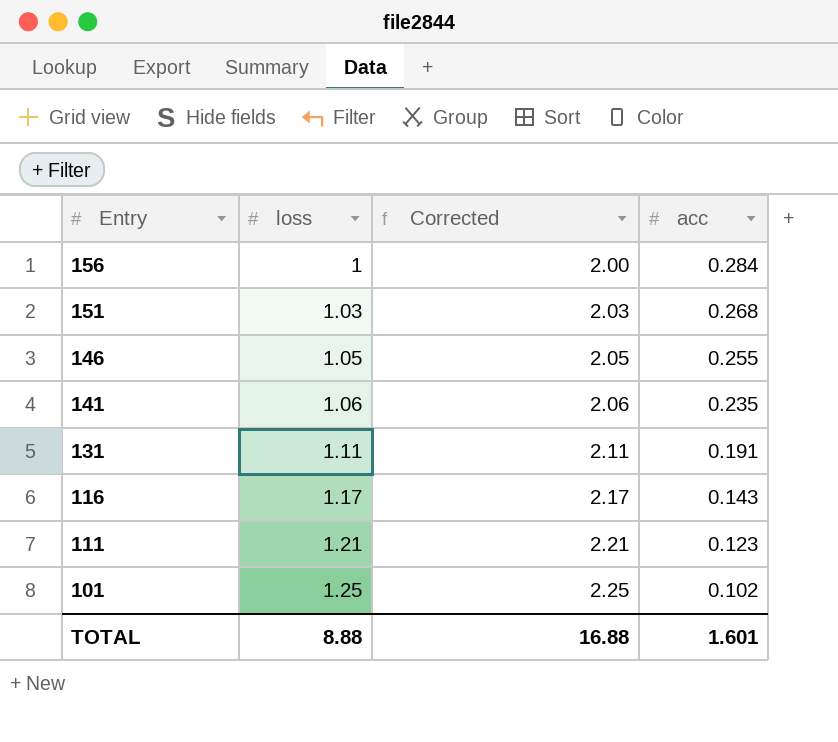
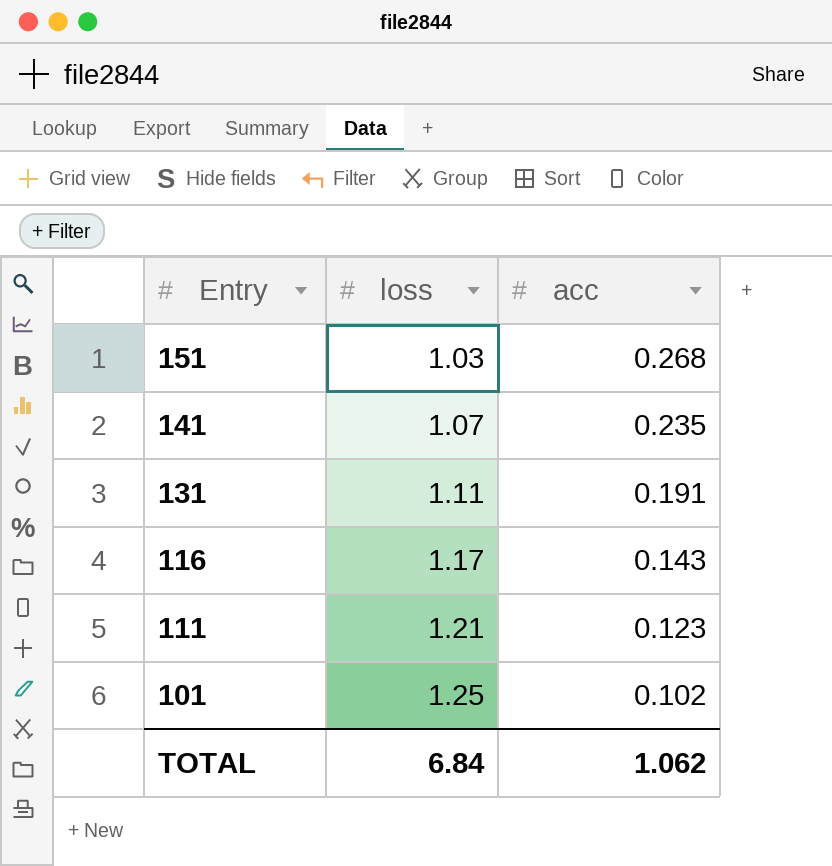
column Corrected | formula: [loss] + 1 -> none
row 156: 1 | 2.00 | 0.284 -> none
row 146: 1.05 | 2.05 | 0.255 -> none
141 | loss: 1.06 -> 1.07
TOTAL | loss: 8.88 -> 6.84
TOTAL | acc: 1.601 -> 1.062

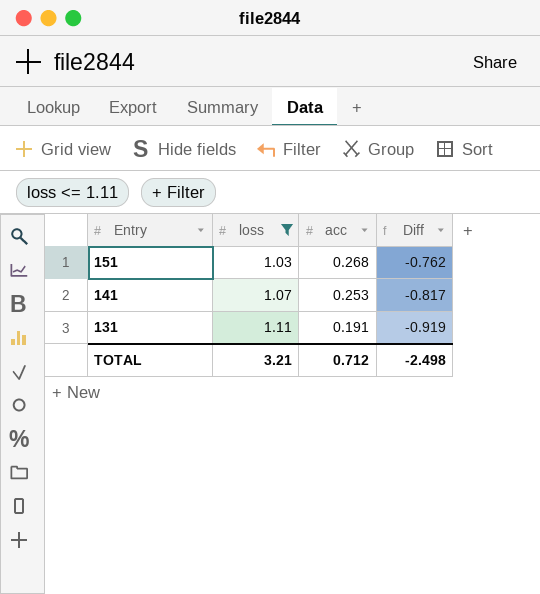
filter: none -> loss <= 1.11
column Diff | formula: none -> [acc] - [loss]
141 | acc: 0.235 -> 0.253
TOTAL | loss: 6.84 -> 3.21
TOTAL | acc: 1.062 -> 0.712

